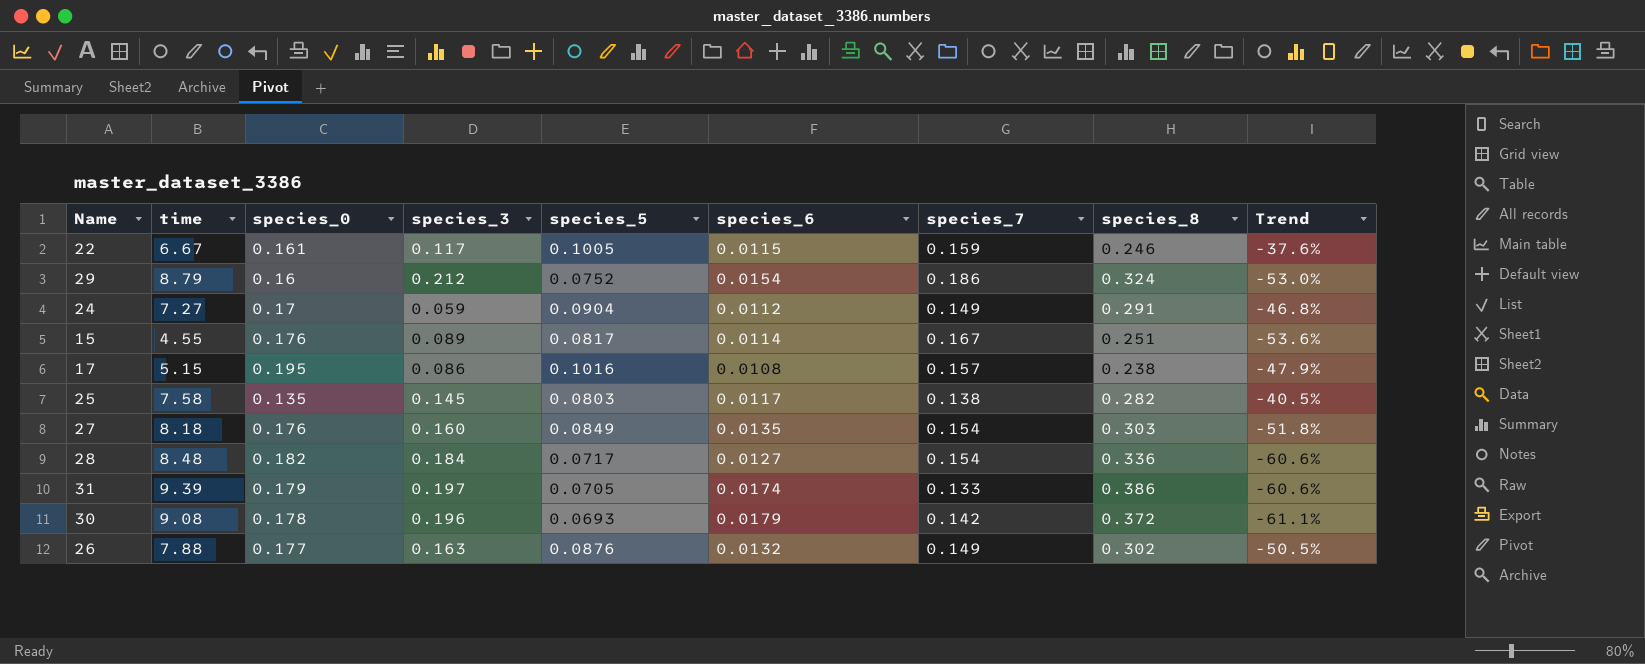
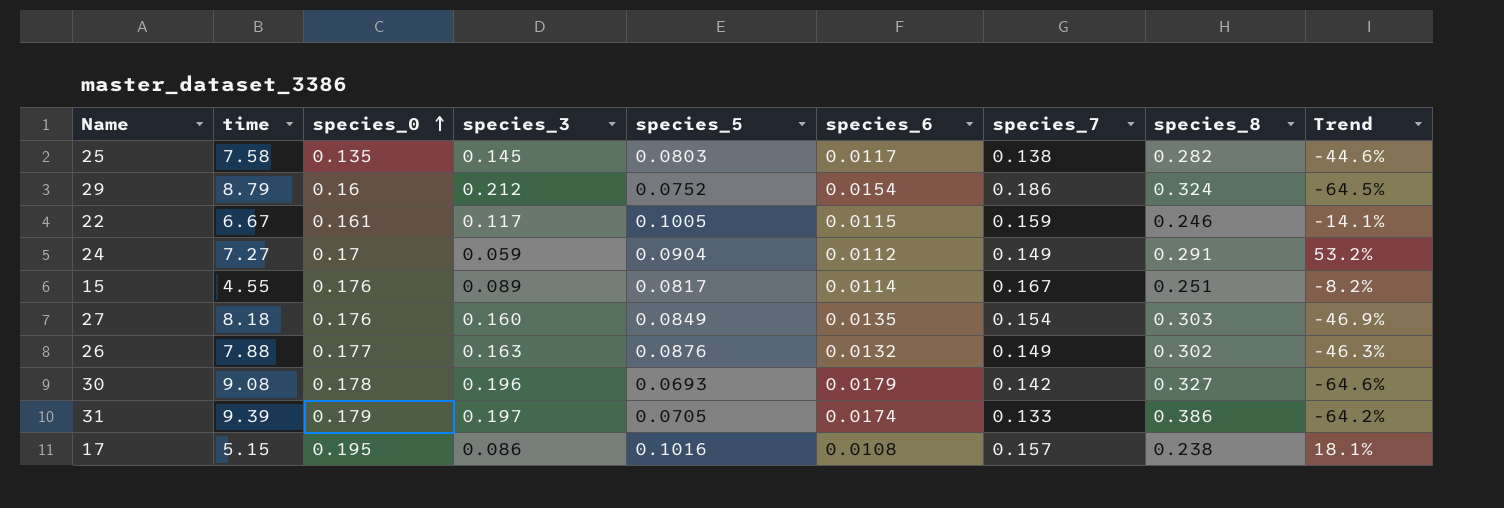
row order: none -> species_0 ascending
column Trend | formula: ([species_5] - [species_0]) / [species_0] -> ([species_5] - [species_3]) / [species_3]
row 28: 8.48 | 0.182 | 0.184 | 0.0717 | 0.0127 | 0.154 | 0.336 | -60.6% -> none
30 | species_8: 0.372 -> 0.327

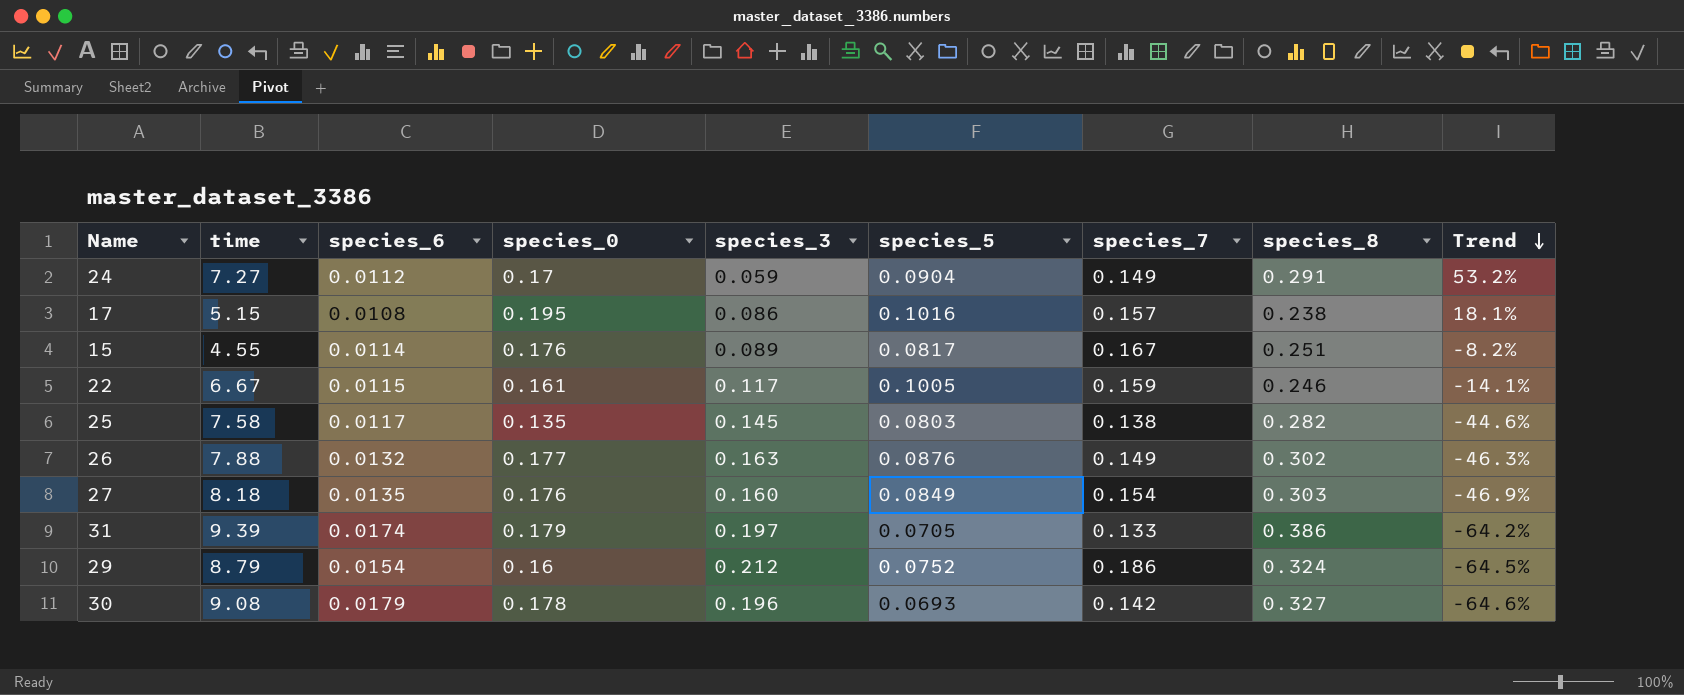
row order: species_0 ascending -> Trend descending
column species_6 | position: 6 -> 3

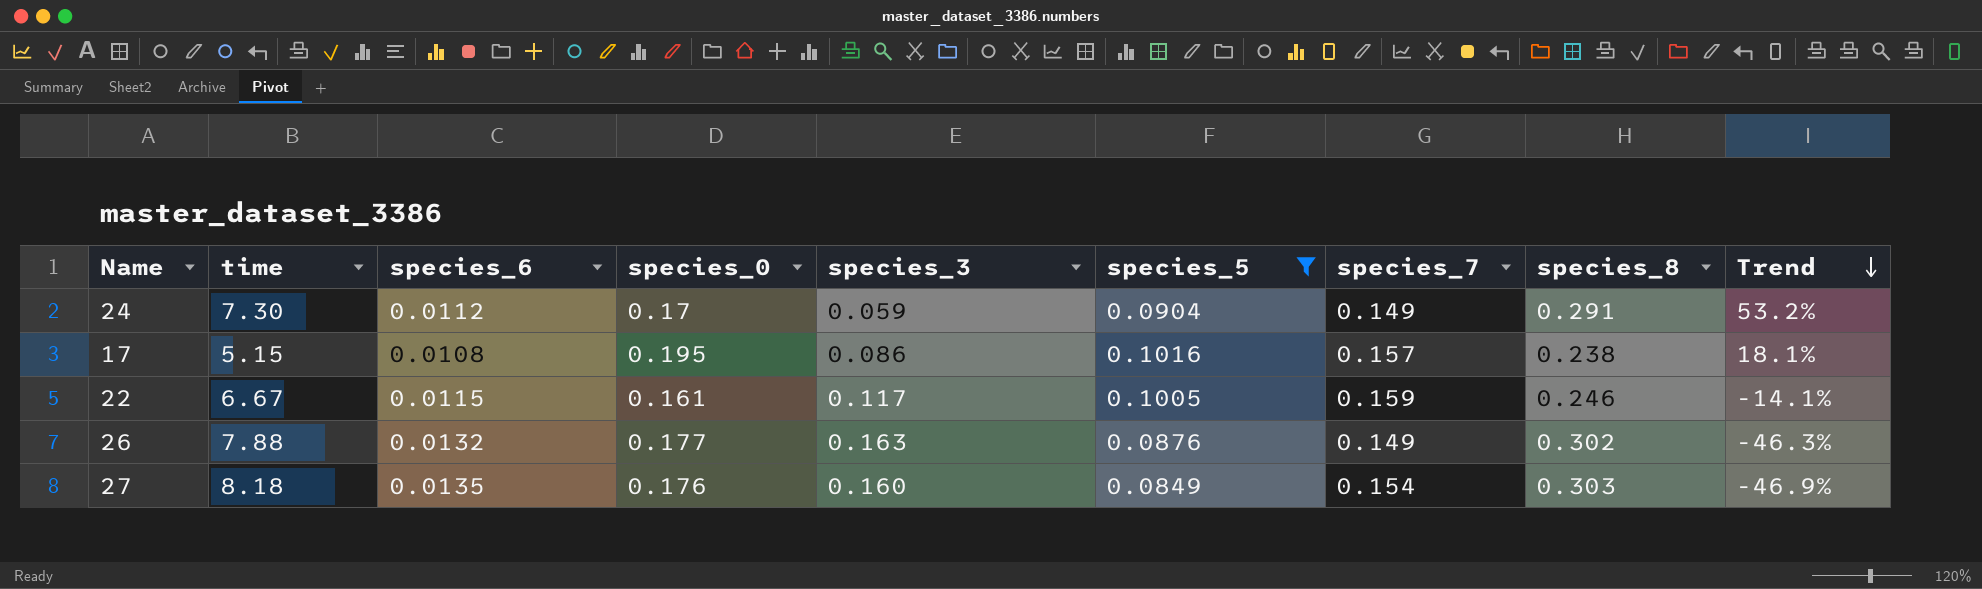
filter: none -> species_5 >= 0.0849
24 | time: 7.27 -> 7.30

